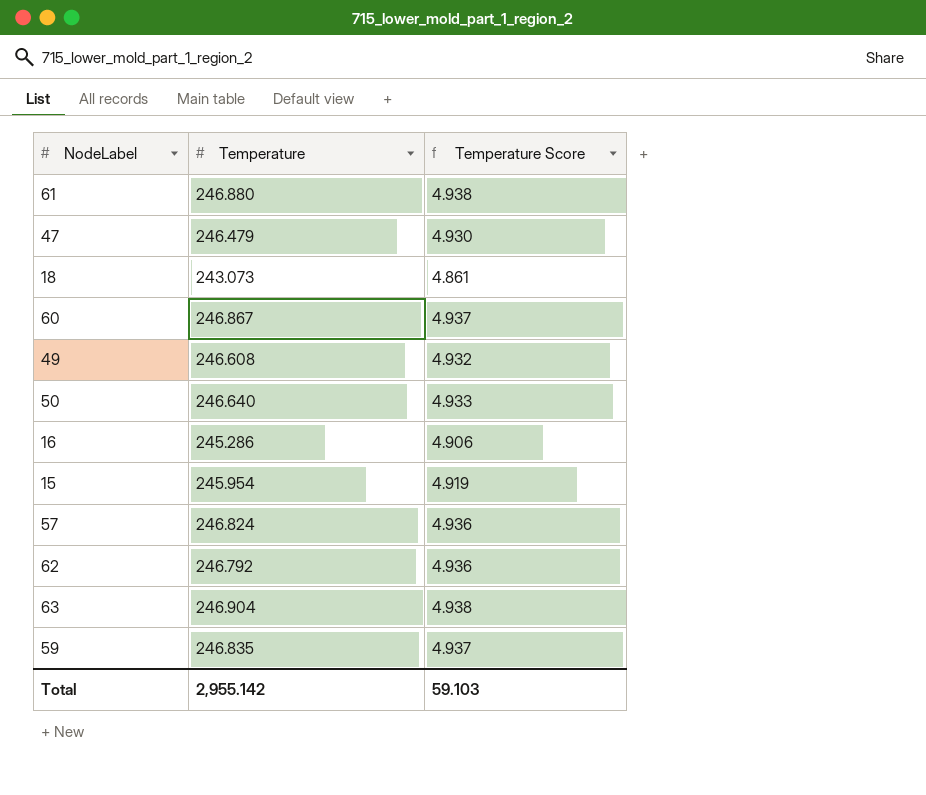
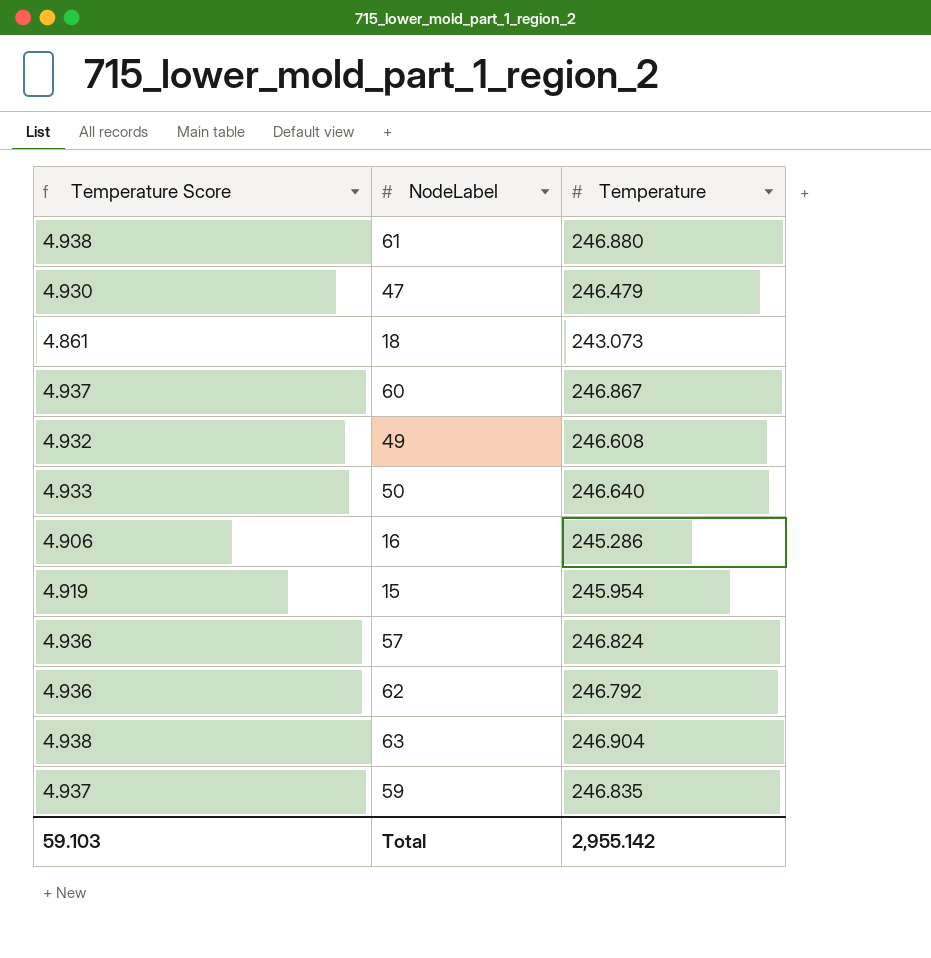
column Temperature Score | position: 3 -> 1

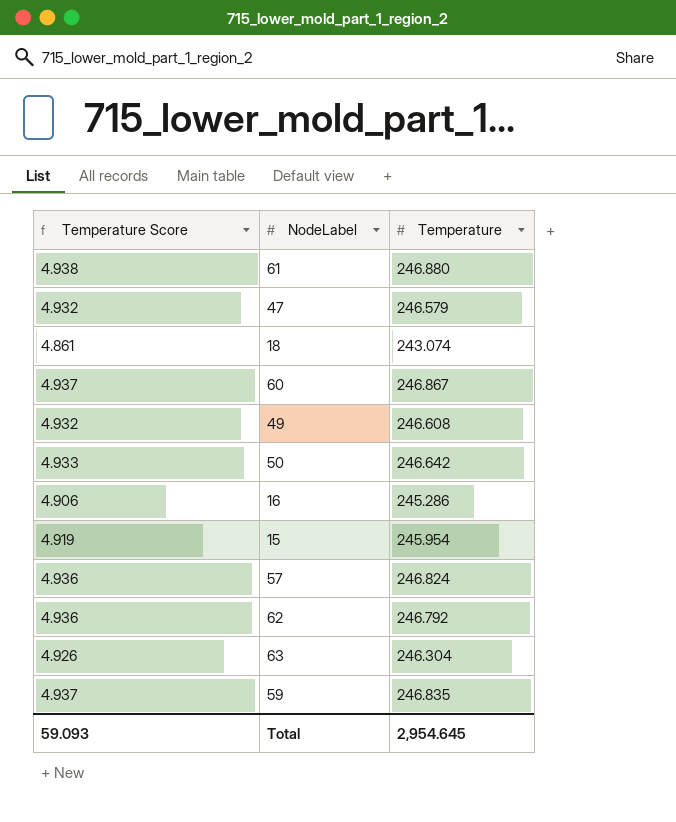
47 | Temperature Score: 4.930 -> 4.932
47 | Temperature: 246.479 -> 246.579
18 | Temperature: 243.073 -> 243.074
50 | Temperature: 246.640 -> 246.642
63 | Temperature Score: 4.938 -> 4.926
63 | Temperature: 246.904 -> 246.304
Total | Temperature Score: 59.103 -> 59.093
Total | Temperature: 2,955.142 -> 2,954.645

